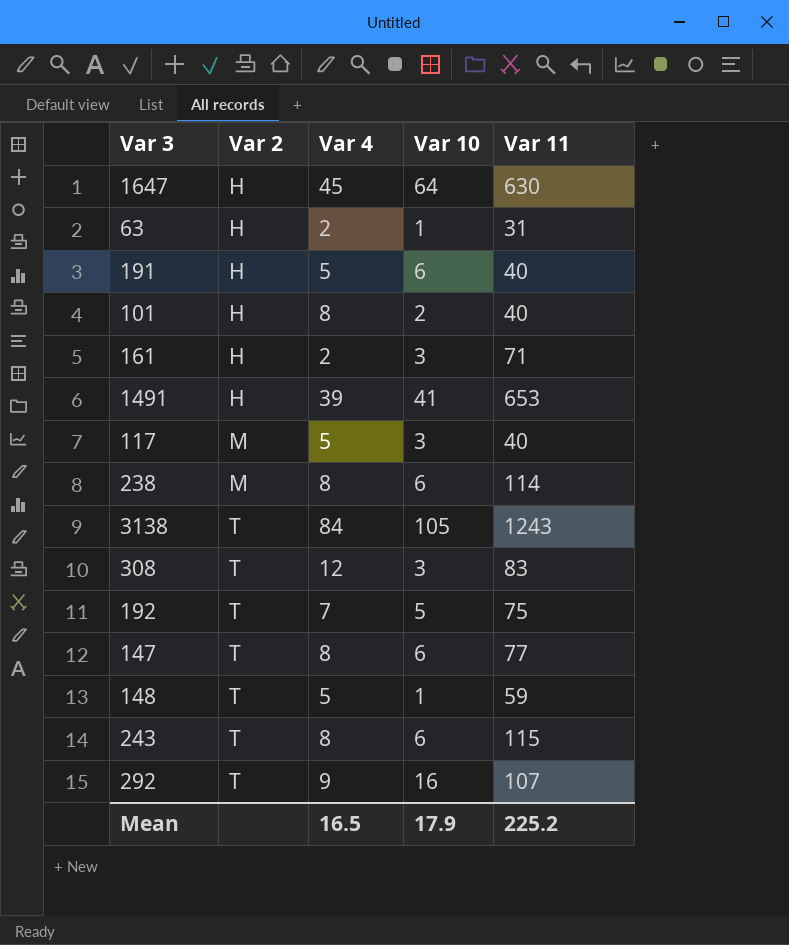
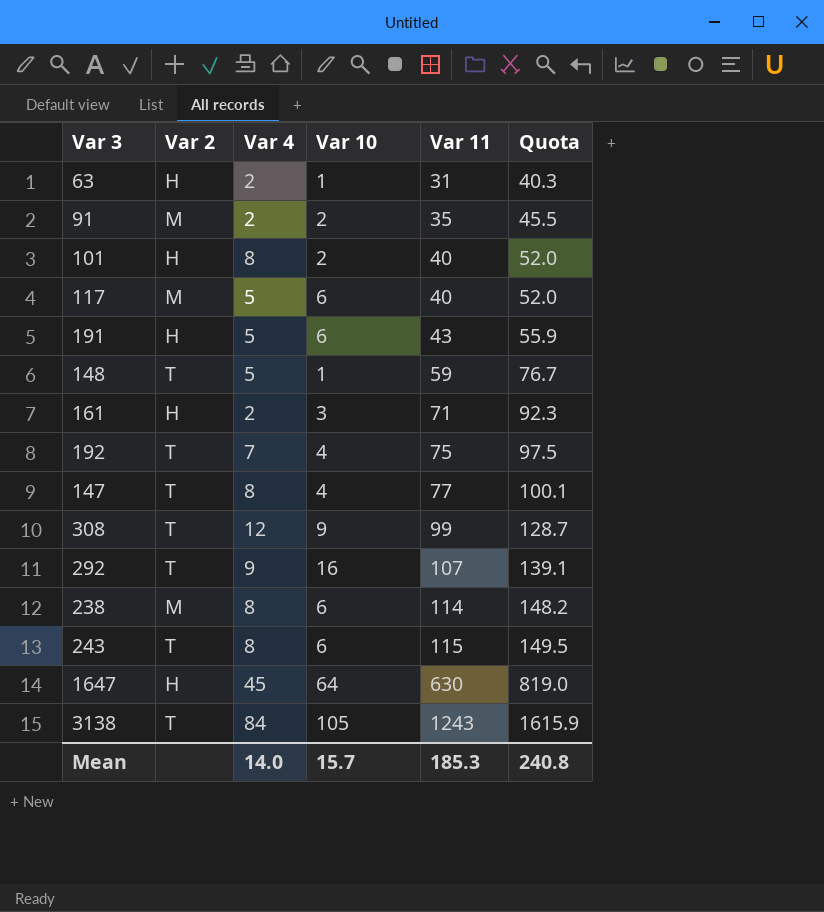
row order: Var 2 ascending -> Var 11 ascending
column Quota | formula: none -> [Var 11] * 1.3
row 1491: H | 39 | 41 | 653 -> none
row 91: none -> M | 2 | 2 | 35 | 45.5
117 | Var 10: 3 -> 6
191 | Var 11: 40 -> 43
192 | Var 10: 5 -> 4
147 | Var 10: 6 -> 4
308 | Var 10: 3 -> 9
308 | Var 11: 83 -> 99
Mean | Var 4: 16.5 -> 14.0
Mean | Var 10: 17.9 -> 15.7
Mean | Var 11: 225.2 -> 185.3

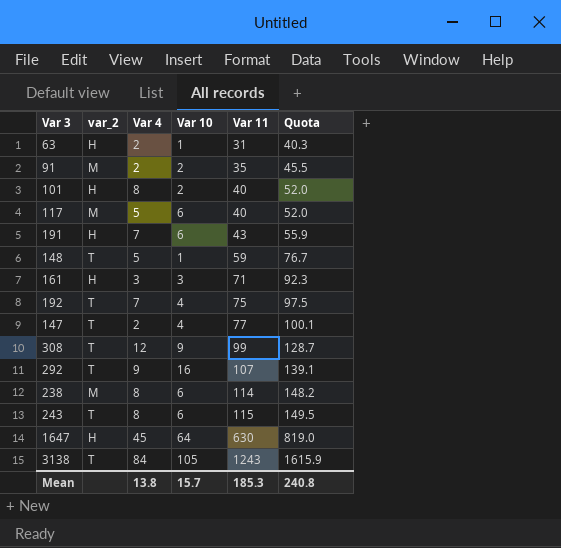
column name: Var 2 -> var_2
191 | Var 4: 5 -> 7
161 | Var 4: 2 -> 3
147 | Var 4: 8 -> 2
Mean | Var 4: 14.0 -> 13.8

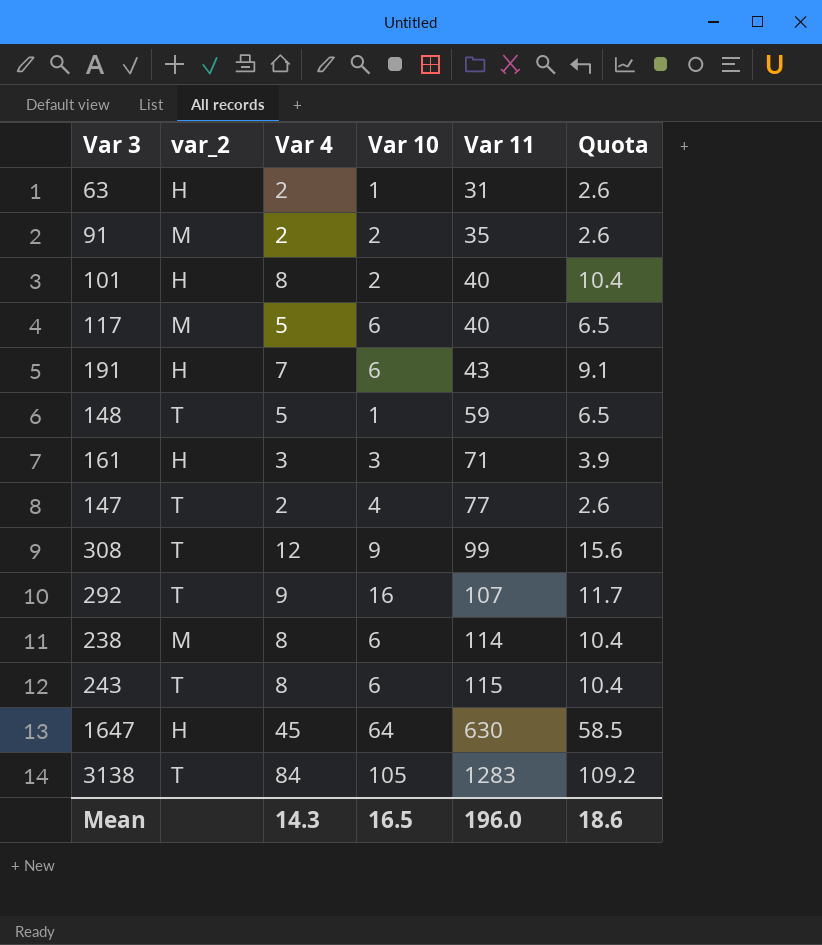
column Quota | formula: [Var 11] * 1.3 -> [Var 4] * 1.3
row 192: T | 7 | 4 | 75 | 97.5 -> none
3138 | Var 11: 1243 -> 1283
Mean | Var 4: 13.8 -> 14.3
Mean | Var 10: 15.7 -> 16.5
Mean | Var 11: 185.3 -> 196.0
Mean | Quota: 240.8 -> 18.6

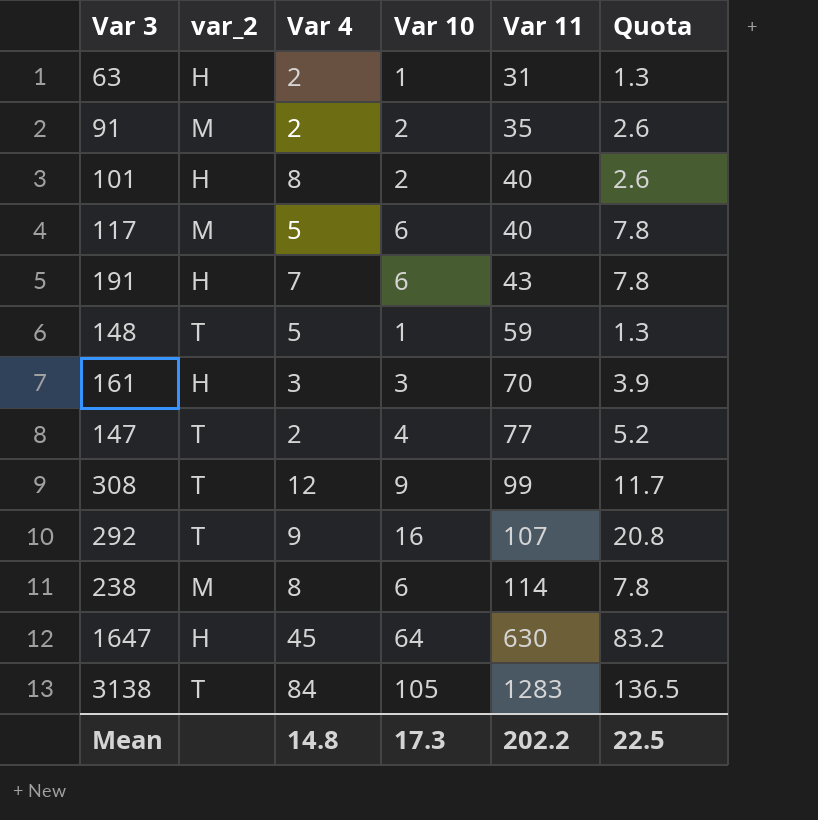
column Quota | formula: [Var 4] * 1.3 -> [Var 10] * 1.3
row 243: T | 8 | 6 | 115 | 10.4 -> none
161 | Var 11: 71 -> 70
Mean | Var 4: 14.3 -> 14.8
Mean | Var 10: 16.5 -> 17.3
Mean | Var 11: 196.0 -> 202.2
Mean | Quota: 18.6 -> 22.5

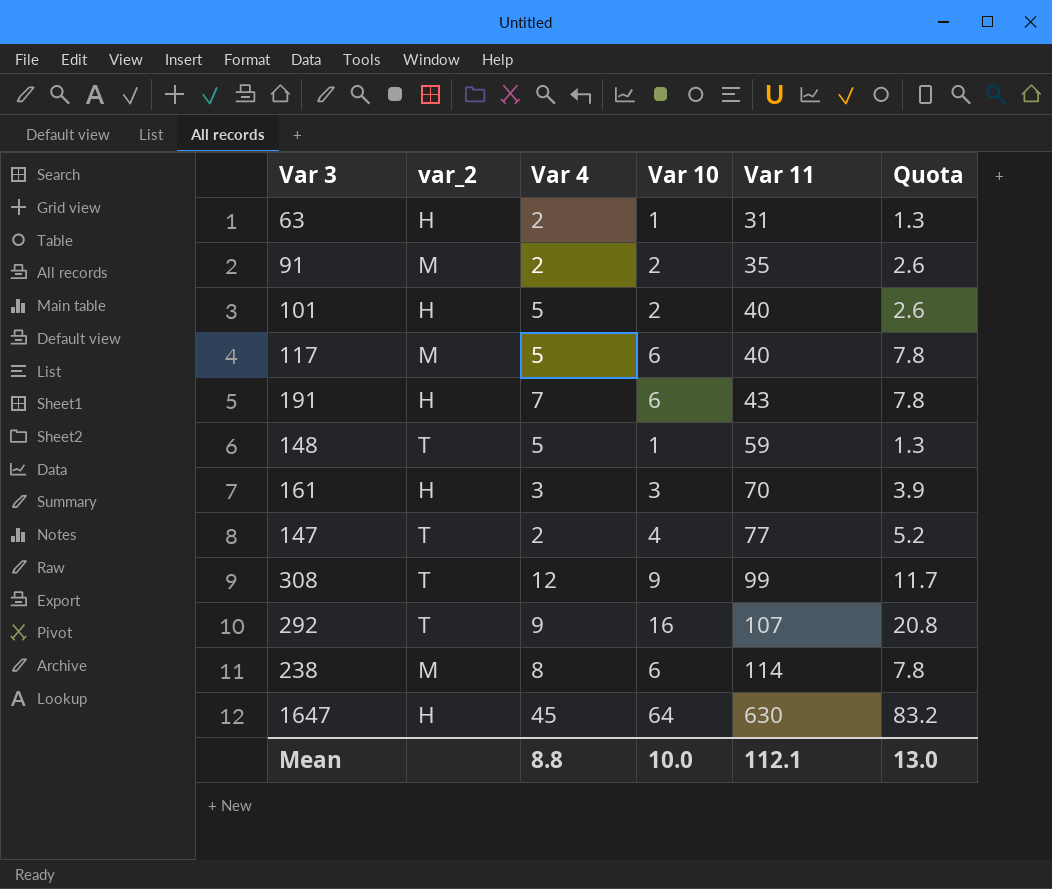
row 3138: T | 84 | 105 | 1283 | 136.5 -> none
101 | Var 4: 8 -> 5
Mean | Var 4: 14.8 -> 8.8
Mean | Var 10: 17.3 -> 10.0
Mean | Var 11: 202.2 -> 112.1
Mean | Quota: 22.5 -> 13.0

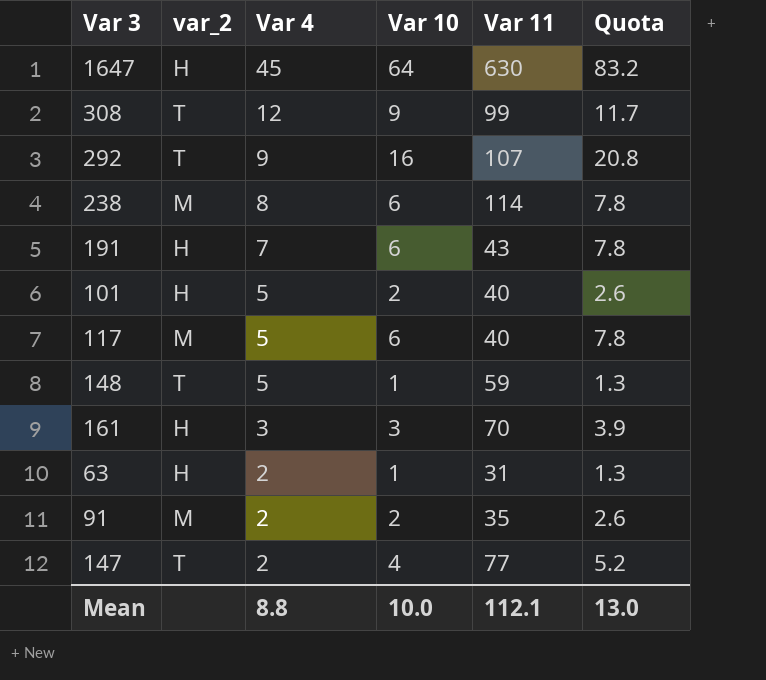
row order: Var 11 ascending -> Var 4 descending

